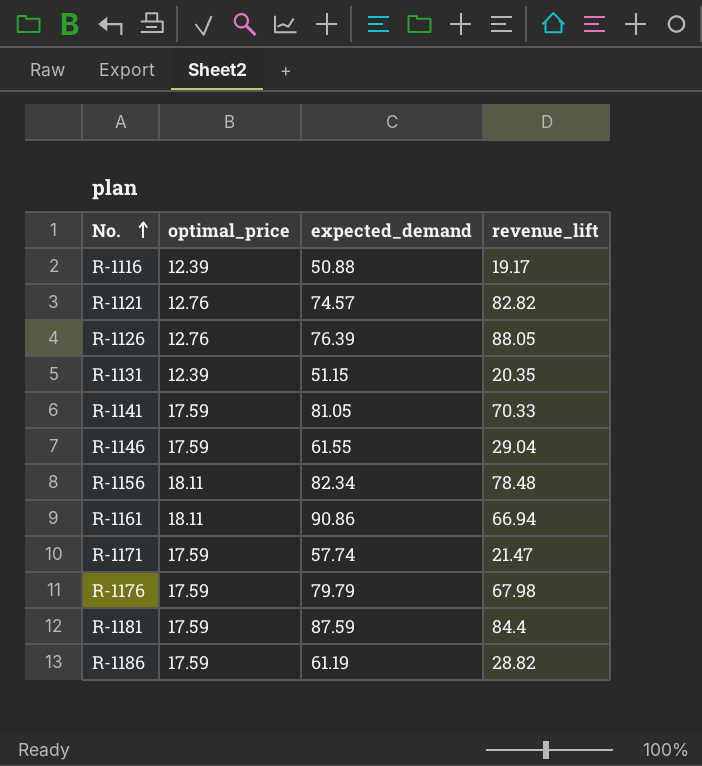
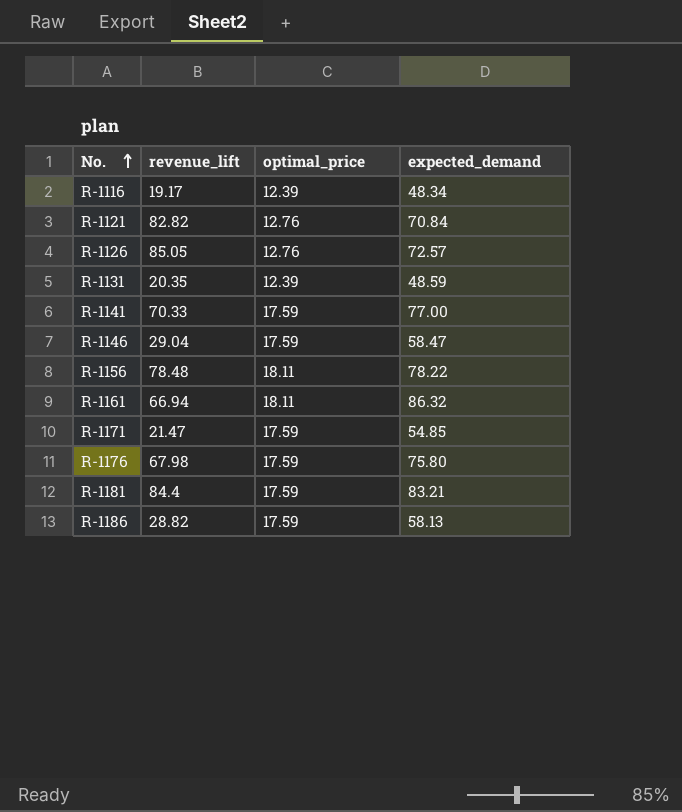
column revenue_lift | position: 4 -> 2
R-1116 | expected_demand: 50.88 -> 48.34
R-1121 | expected_demand: 74.57 -> 70.84
R-1126 | revenue_lift: 88.05 -> 85.05
R-1126 | expected_demand: 76.39 -> 72.57
R-1131 | expected_demand: 51.15 -> 48.59
R-1141 | expected_demand: 81.05 -> 77.00
R-1146 | expected_demand: 61.55 -> 58.47
R-1156 | expected_demand: 82.34 -> 78.22
R-1161 | expected_demand: 90.86 -> 86.32
R-1171 | expected_demand: 57.74 -> 54.85
R-1176 | expected_demand: 79.79 -> 75.80
R-1181 | expected_demand: 87.59 -> 83.21
R-1186 | expected_demand: 61.19 -> 58.13

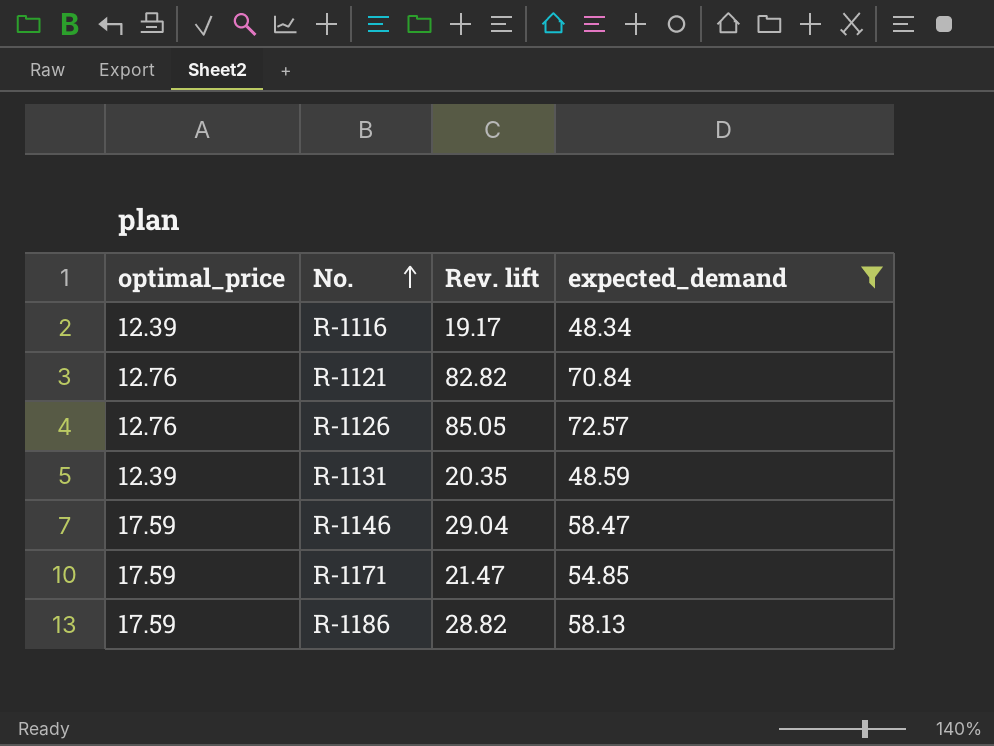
filter: none -> expected_demand <= 72.57
column optimal_price | position: 3 -> 1
column name: revenue_lift -> Rev. lift

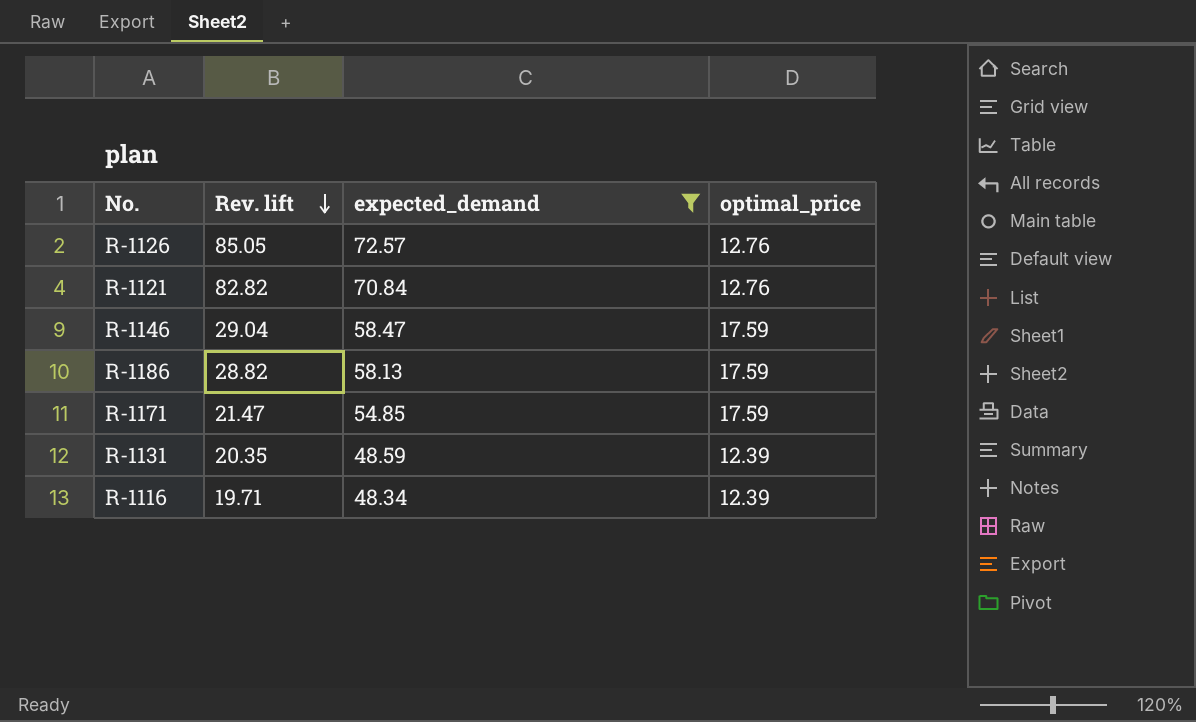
row order: No. ascending -> Rev. lift descending
column optimal_price | position: 1 -> 4
R-1116 | Rev. lift: 19.17 -> 19.71

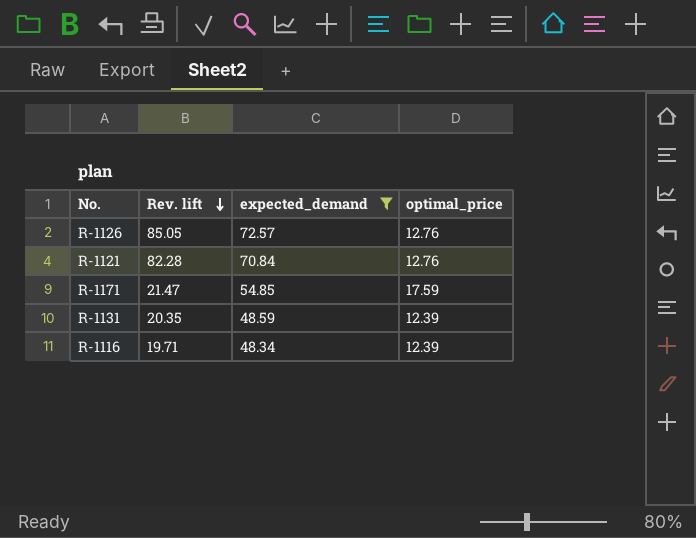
row R-1146: 29.04 | 58.47 | 17.59 -> none
row R-1186: 28.82 | 58.13 | 17.59 -> none
R-1121 | Rev. lift: 82.82 -> 82.28

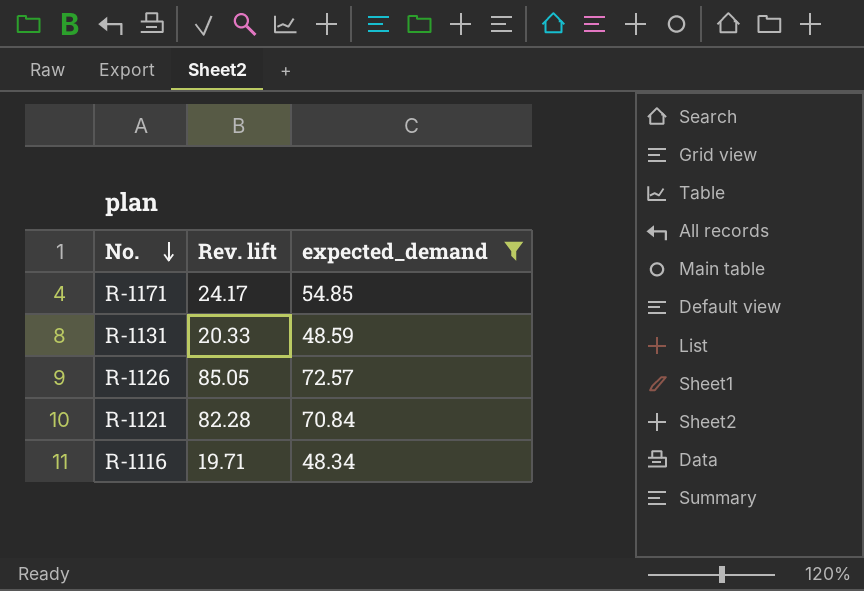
row order: Rev. lift descending -> No. descending
column optimal_price | position: 4 -> none
R-1171 | Rev. lift: 21.47 -> 24.17
R-1131 | Rev. lift: 20.35 -> 20.33

